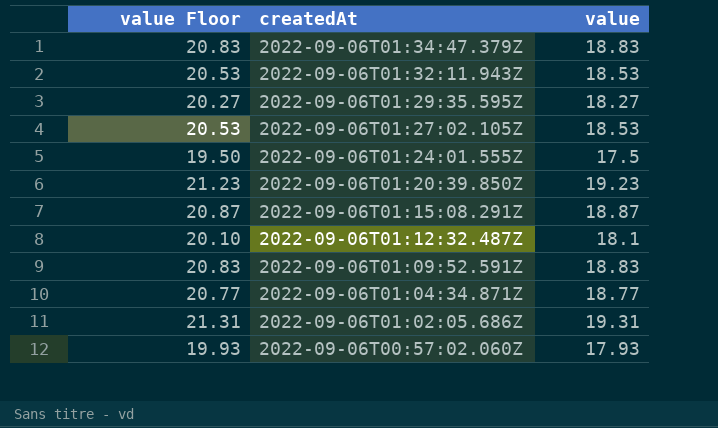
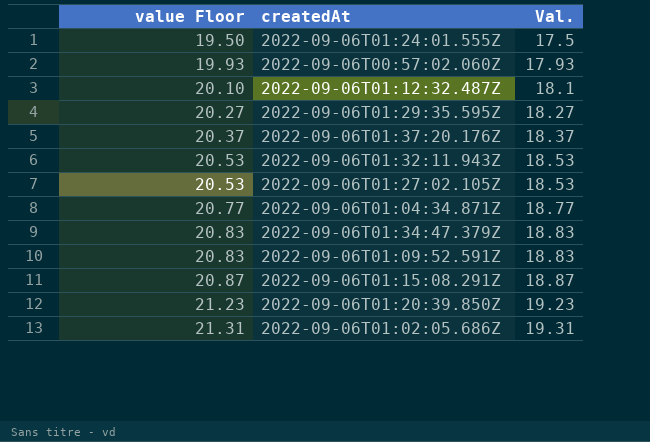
row order: createdAt descending -> value Floor ascending
column name: value -> Val.
row 2022-09-06T01:37:20.176Z: none -> 20.37 | 18.37

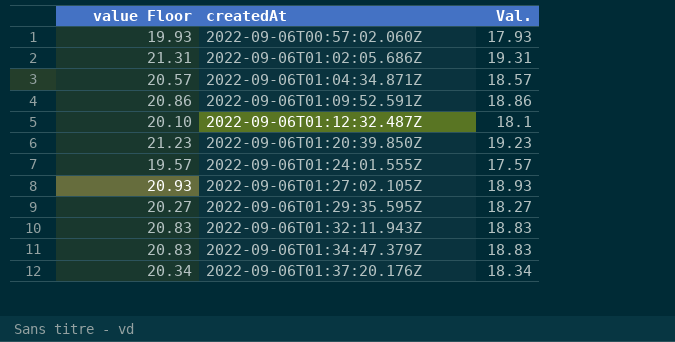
row order: value Floor ascending -> createdAt ascending
row 2022-09-06T01:15:08.291Z: 20.87 | 18.87 -> none
2022-09-06T01:04:34.871Z | value Floor: 20.77 -> 20.57
2022-09-06T01:04:34.871Z | Val.: 18.77 -> 18.57
2022-09-06T01:09:52.591Z | value Floor: 20.83 -> 20.86
2022-09-06T01:09:52.591Z | Val.: 18.83 -> 18.86
2022-09-06T01:24:01.555Z | value Floor: 19.50 -> 19.57
2022-09-06T01:24:01.555Z | Val.: 17.5 -> 17.57
2022-09-06T01:27:02.105Z | value Floor: 20.53 -> 20.93
2022-09-06T01:27:02.105Z | Val.: 18.53 -> 18.93
2022-09-06T01:32:11.943Z | value Floor: 20.53 -> 20.83
2022-09-06T01:32:11.943Z | Val.: 18.53 -> 18.83
2022-09-06T01:37:20.176Z | value Floor: 20.37 -> 20.34
2022-09-06T01:37:20.176Z | Val.: 18.37 -> 18.34

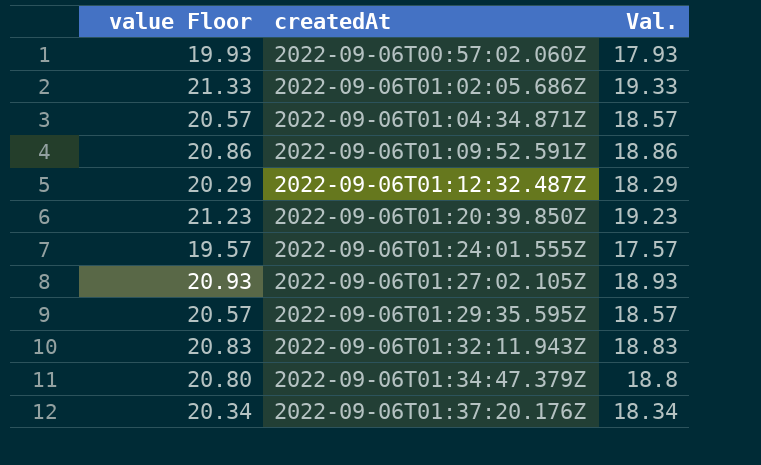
2022-09-06T01:02:05.686Z | value Floor: 21.31 -> 21.33
2022-09-06T01:02:05.686Z | Val.: 19.31 -> 19.33
2022-09-06T01:12:32.487Z | value Floor: 20.10 -> 20.29
2022-09-06T01:12:32.487Z | Val.: 18.1 -> 18.29
2022-09-06T01:29:35.595Z | value Floor: 20.27 -> 20.57
2022-09-06T01:29:35.595Z | Val.: 18.27 -> 18.57
2022-09-06T01:34:47.379Z | value Floor: 20.83 -> 20.80
2022-09-06T01:34:47.379Z | Val.: 18.83 -> 18.8

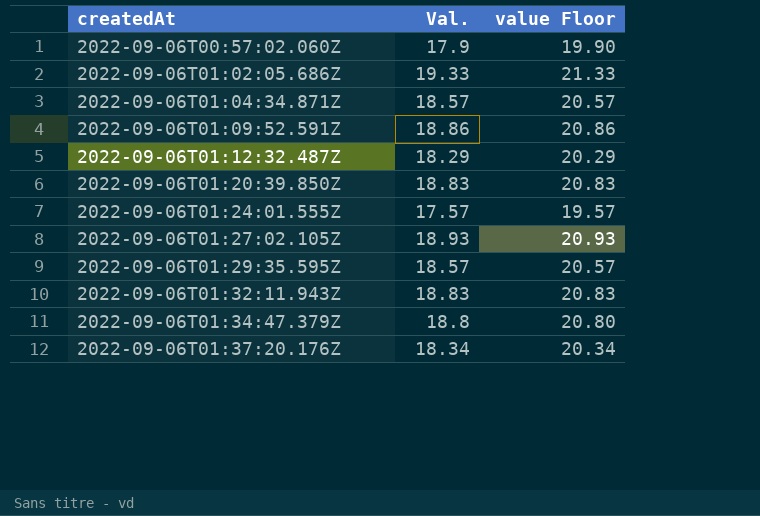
column value Floor | position: 1 -> 3
2022-09-06T00:57:02.060Z | Val.: 17.93 -> 17.9
2022-09-06T00:57:02.060Z | value Floor: 19.93 -> 19.90
2022-09-06T01:20:39.850Z | Val.: 19.23 -> 18.83
2022-09-06T01:20:39.850Z | value Floor: 21.23 -> 20.83

